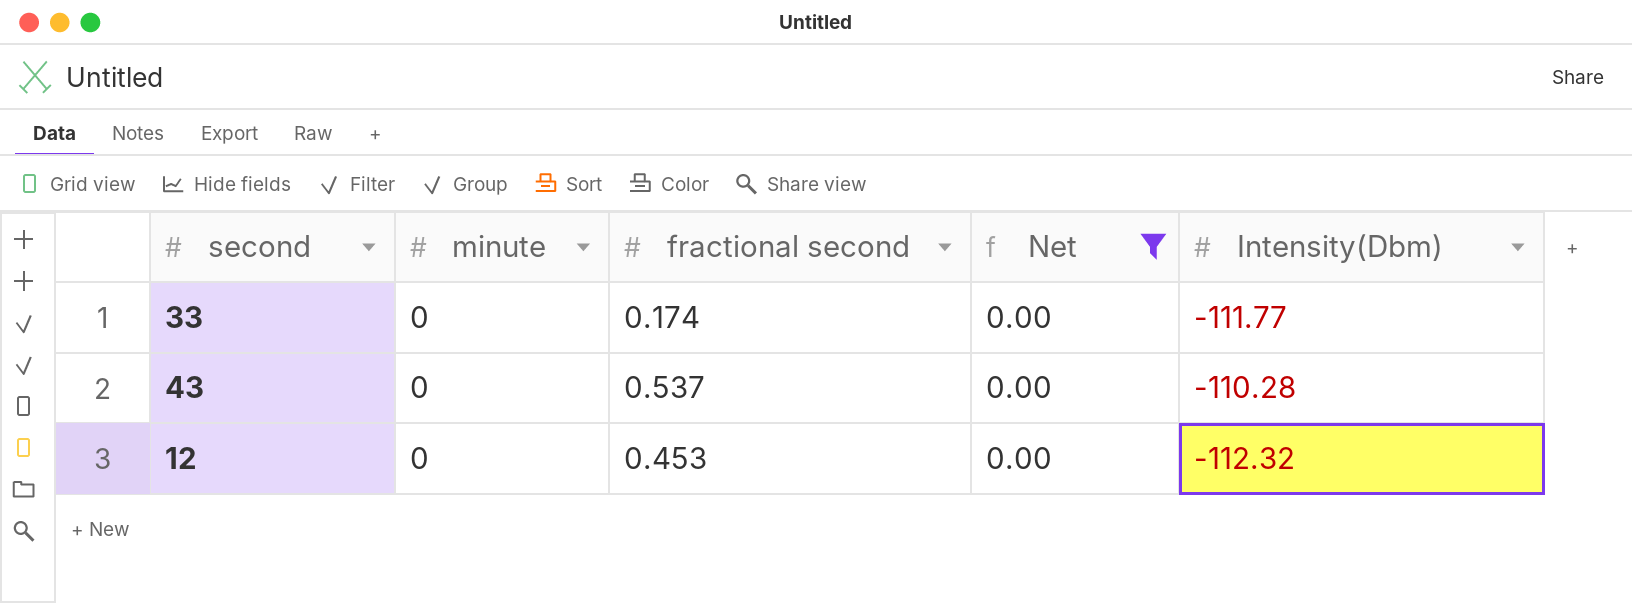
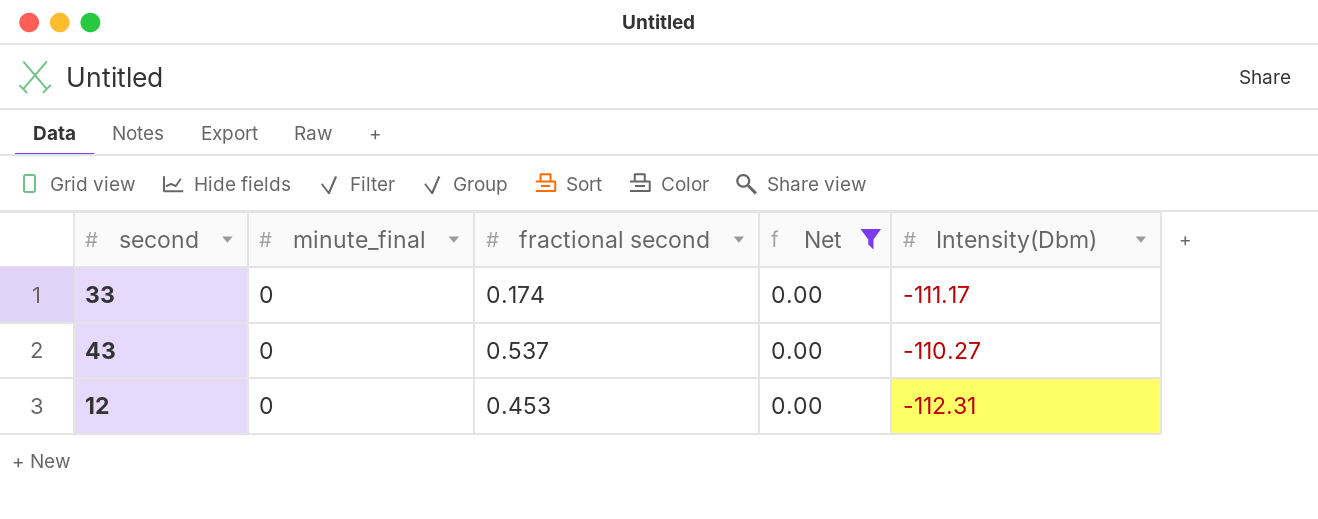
column name: minute -> minute_final
33 | Intensity(Dbm): -111.77 -> -111.17
43 | Intensity(Dbm): -110.28 -> -110.27
12 | Intensity(Dbm): -112.32 -> -112.31

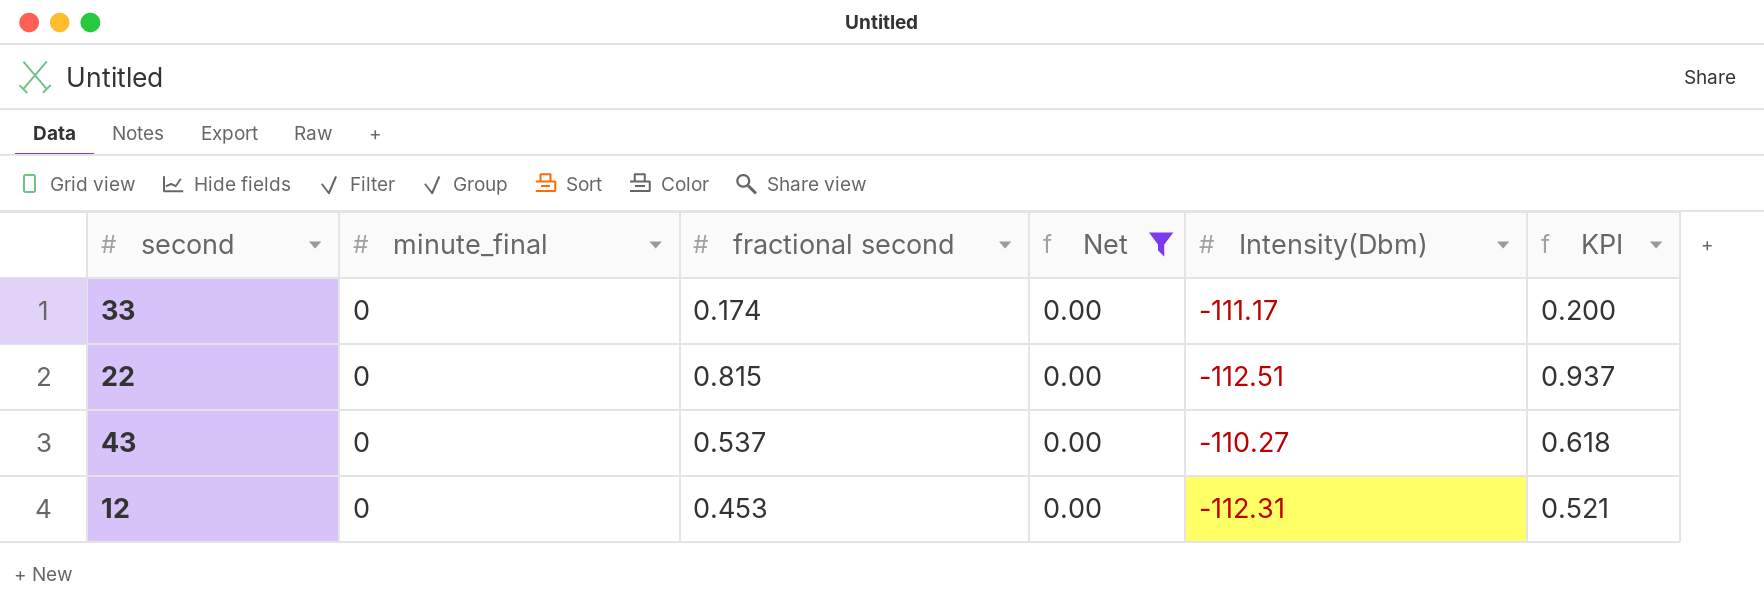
column KPI | formula: none -> [fractional second] * 1.15
row 22: none -> 0 | 0.815 | 0.00 | -112.51 | 0.937

